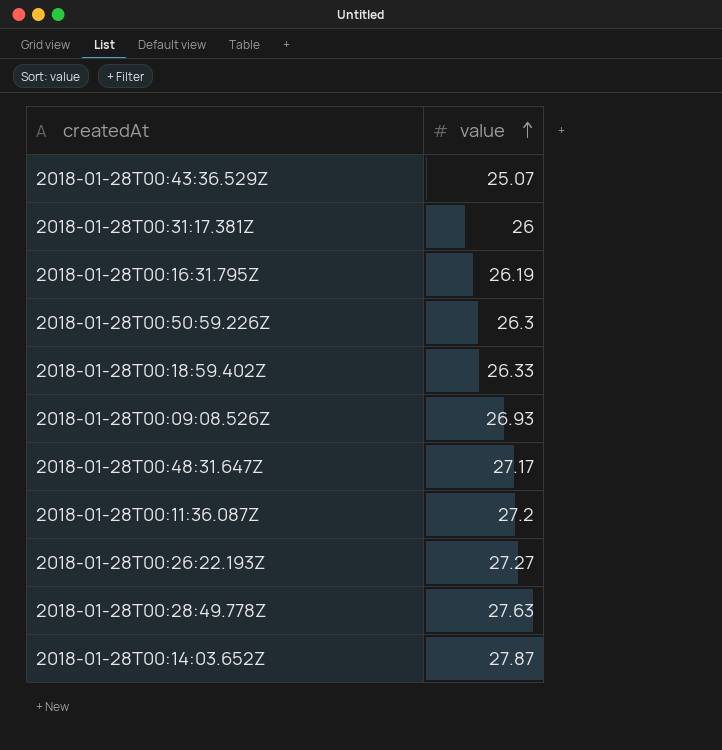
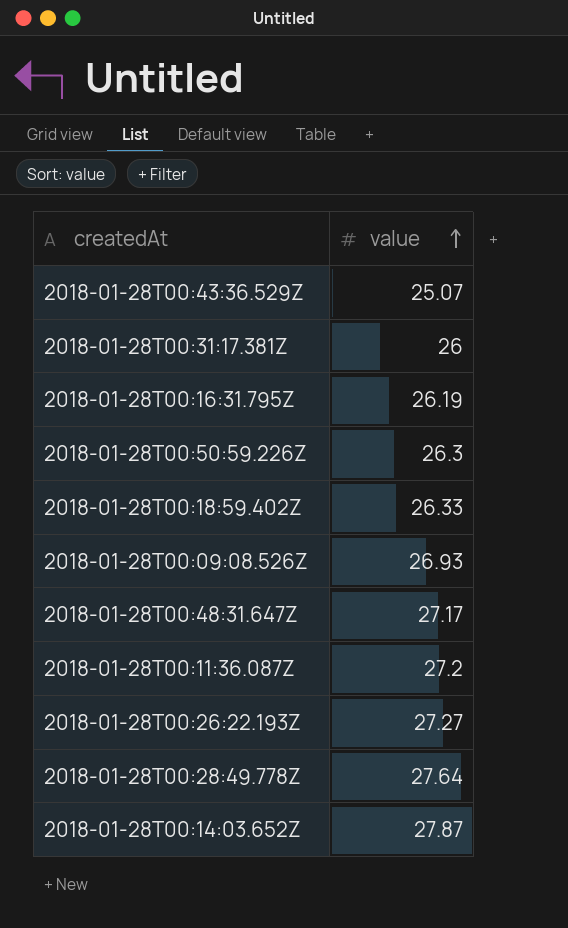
2018-01-28T00:28:49.778Z | value: 27.63 -> 27.64

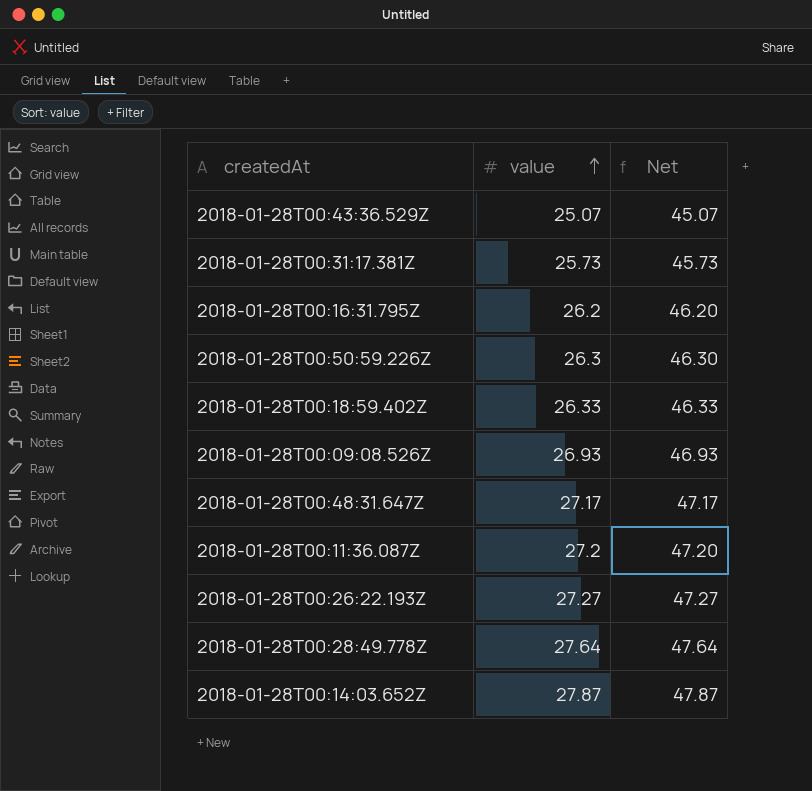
column Net | formula: none -> [value] + 20
2018-01-28T00:31:17.381Z | value: 26 -> 25.73
2018-01-28T00:16:31.795Z | value: 26.19 -> 26.2

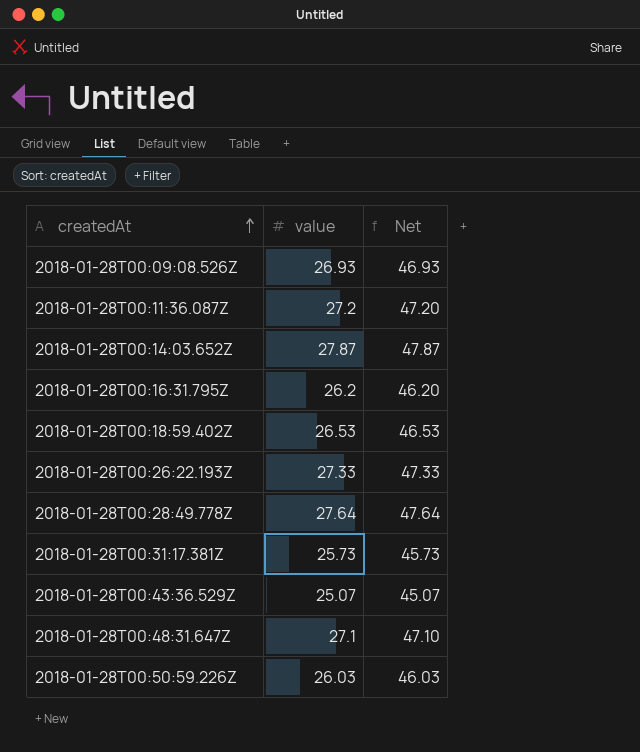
row order: value ascending -> createdAt ascending
2018-01-28T00:18:59.402Z | value: 26.33 -> 26.53
2018-01-28T00:18:59.402Z | Net: 46.33 -> 46.53
2018-01-28T00:26:22.193Z | value: 27.27 -> 27.33
2018-01-28T00:26:22.193Z | Net: 47.27 -> 47.33
2018-01-28T00:48:31.647Z | value: 27.17 -> 27.1
2018-01-28T00:48:31.647Z | Net: 47.17 -> 47.10
2018-01-28T00:50:59.226Z | value: 26.3 -> 26.03
2018-01-28T00:50:59.226Z | Net: 46.30 -> 46.03

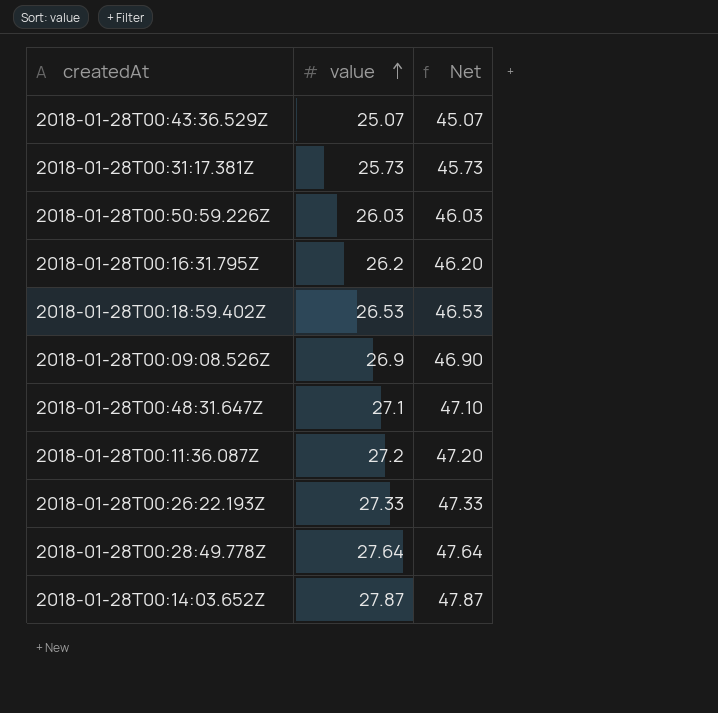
row order: createdAt ascending -> value ascending
2018-01-28T00:09:08.526Z | value: 26.93 -> 26.9
2018-01-28T00:09:08.526Z | Net: 46.93 -> 46.90

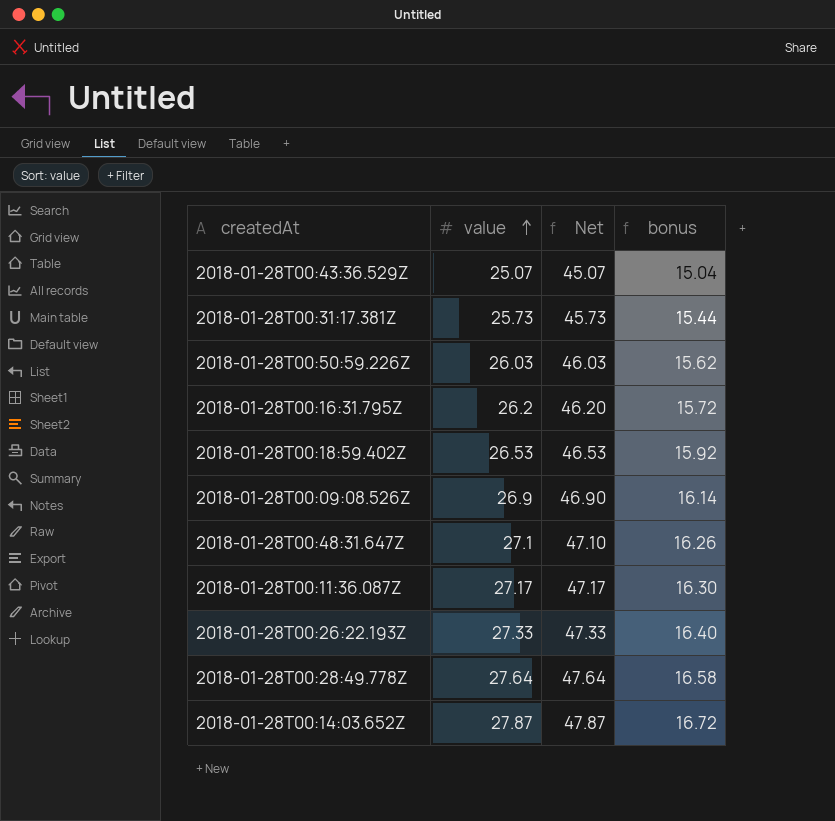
column bonus | formula: none -> [value] * 0.6
2018-01-28T00:11:36.087Z | value: 27.2 -> 27.17
2018-01-28T00:11:36.087Z | Net: 47.20 -> 47.17

